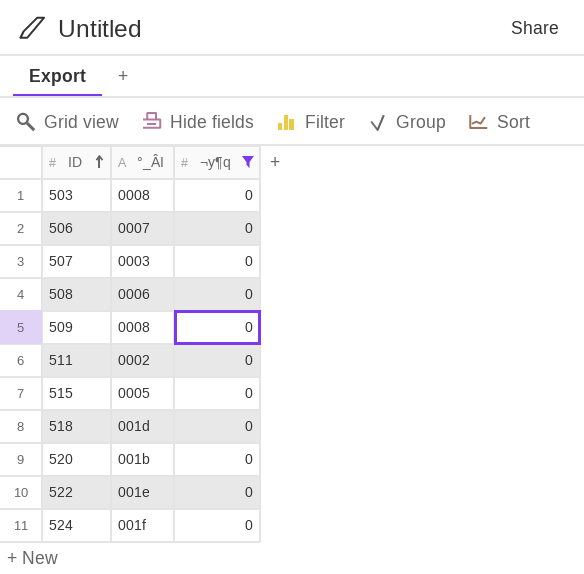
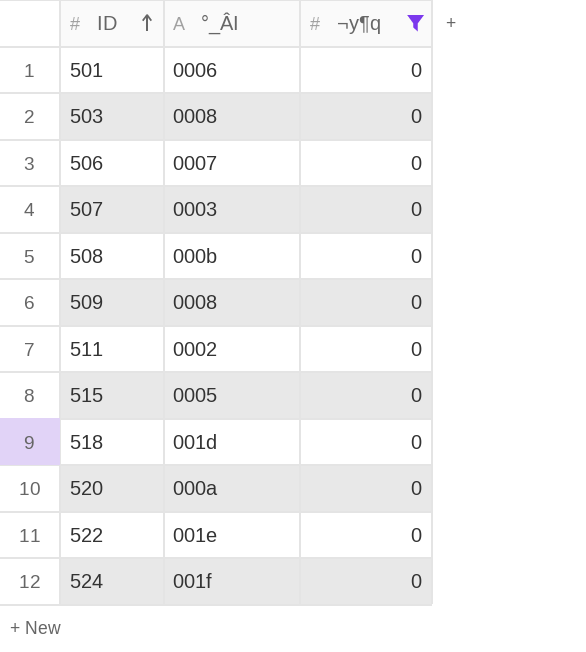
row 501: none -> 0006 | 0
508 | °_ÂI: 0006 -> 000b
520 | °_ÂI: 001b -> 000a

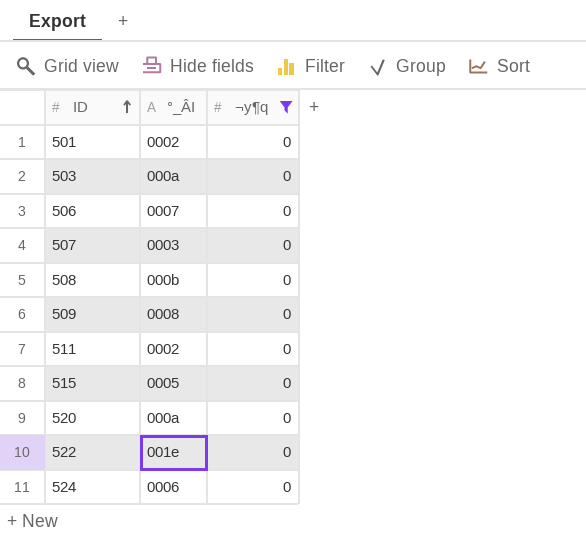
row 518: 001d | 0 -> none
501 | °_ÂI: 0006 -> 0002
503 | °_ÂI: 0008 -> 000a
524 | °_ÂI: 001f -> 0006

